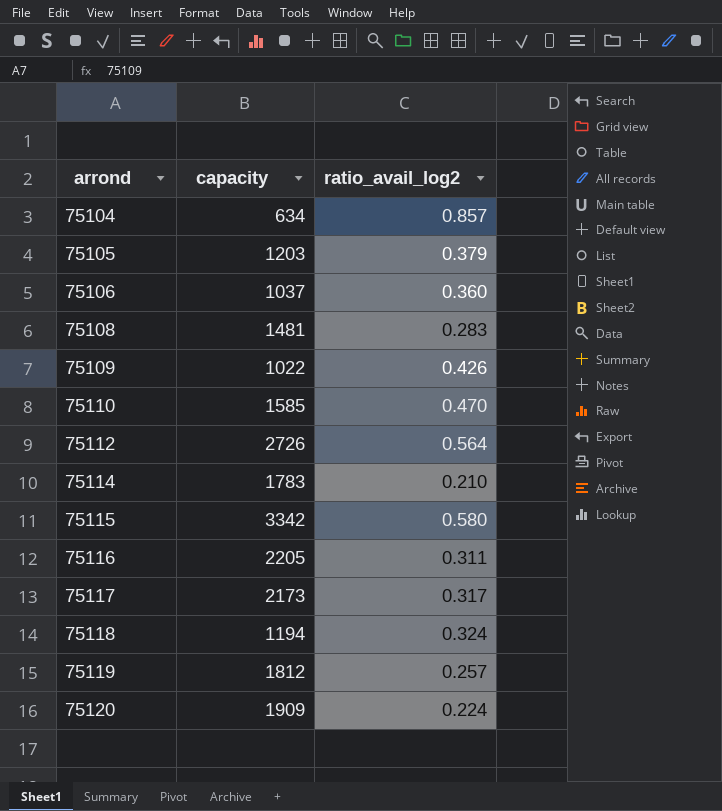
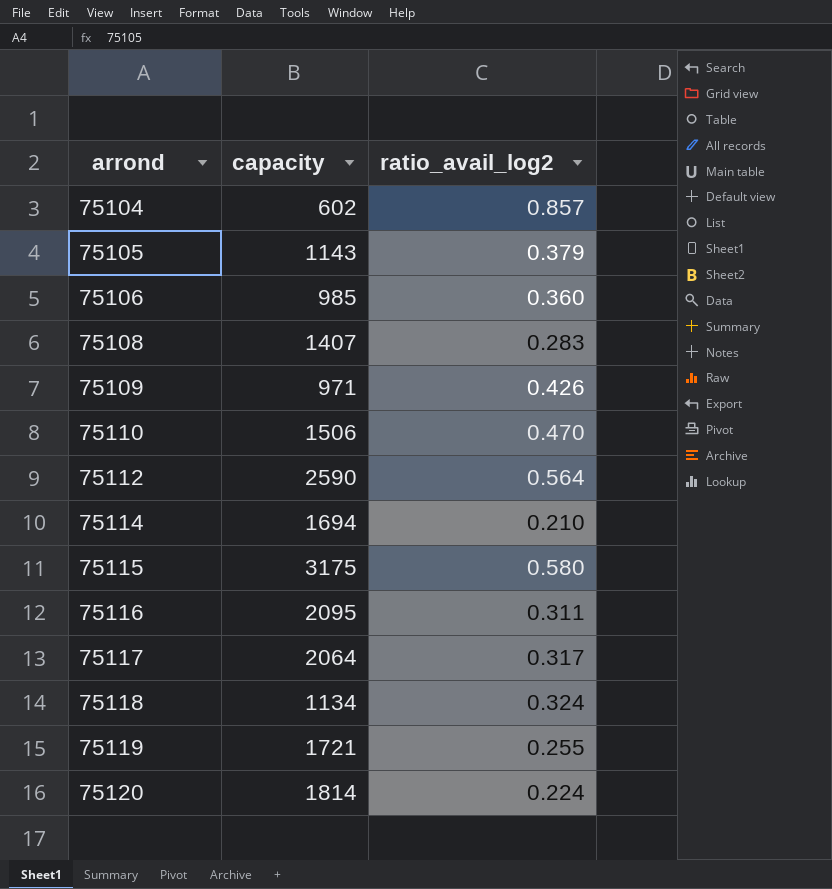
75104 | capacity: 634 -> 602
75105 | capacity: 1203 -> 1143
75106 | capacity: 1037 -> 985
75108 | capacity: 1481 -> 1407
75109 | capacity: 1022 -> 971
75110 | capacity: 1585 -> 1506
75112 | capacity: 2726 -> 2590
75114 | capacity: 1783 -> 1694
75115 | capacity: 3342 -> 3175
75116 | capacity: 2205 -> 2095
75117 | capacity: 2173 -> 2064
75118 | capacity: 1194 -> 1134
75119 | capacity: 1812 -> 1721
75119 | ratio_avail_log2: 0.257 -> 0.255
75120 | capacity: 1909 -> 1814

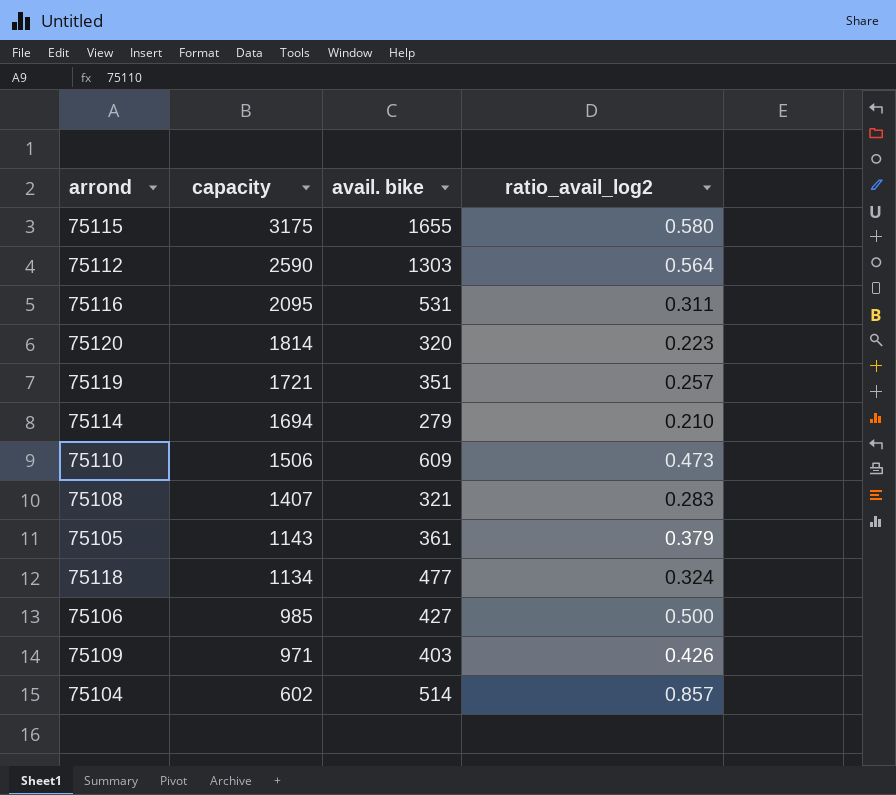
row order: arrond ascending -> capacity descending
column avail. bike | position: none -> 3
row 75117: 2064 | 0.317 -> none
75120 | ratio_avail_log2: 0.224 -> 0.223
75119 | ratio_avail_log2: 0.255 -> 0.257
75110 | ratio_avail_log2: 0.470 -> 0.473
75106 | ratio_avail_log2: 0.360 -> 0.500

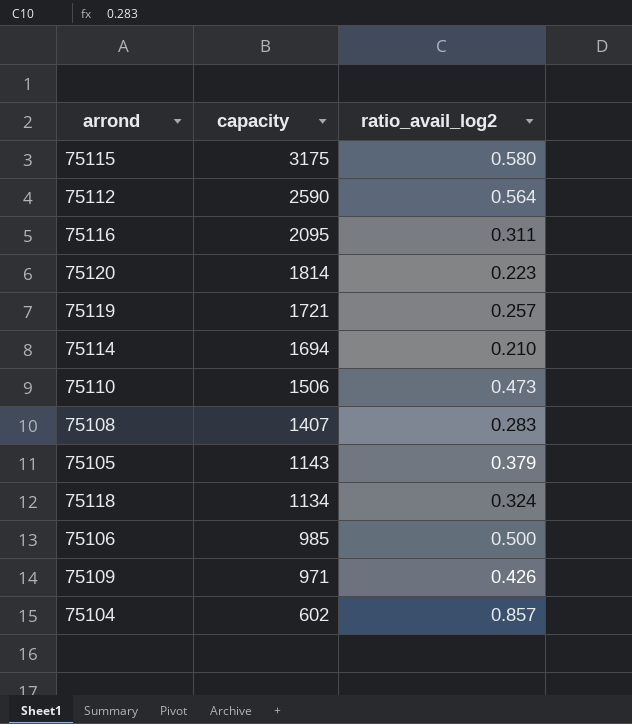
column avail. bike | position: 3 -> none

